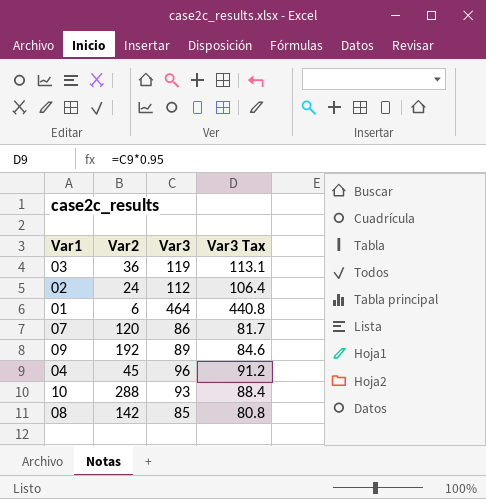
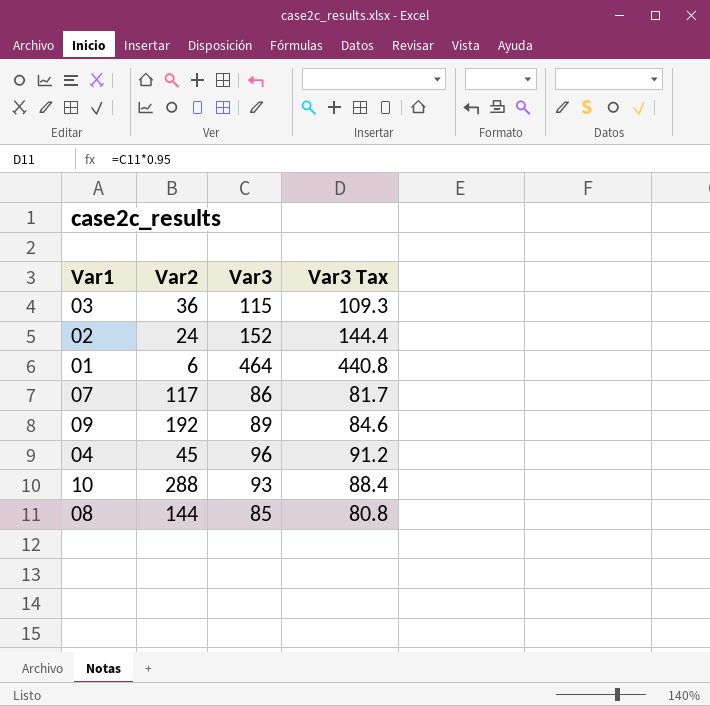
03 | Var3: 119 -> 115
03 | Var3 Tax: 113.1 -> 109.3
02 | Var3: 112 -> 152
02 | Var3 Tax: 106.4 -> 144.4
07 | Var2: 120 -> 117
08 | Var2: 142 -> 144

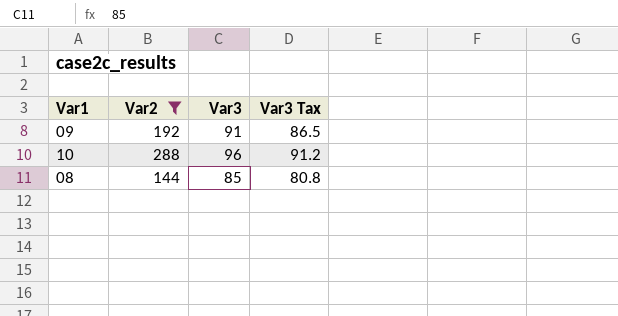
filter: none -> Var2 >= 144
09 | Var3: 89 -> 91
09 | Var3 Tax: 84.6 -> 86.5
10 | Var3: 93 -> 96
10 | Var3 Tax: 88.4 -> 91.2

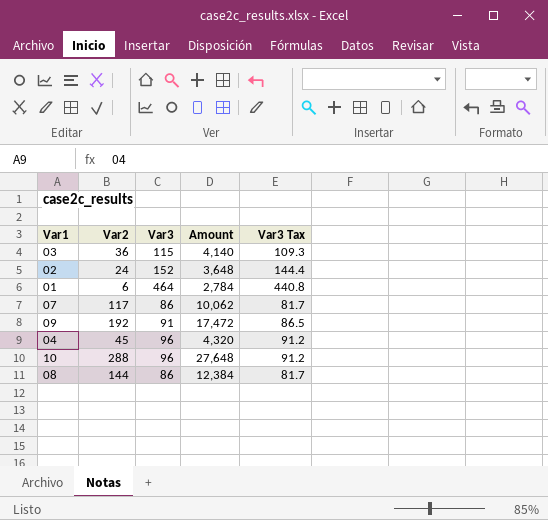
filter: Var2 >= 144 -> none
column Amount | formula: none -> [Var2] * [Var3]
08 | Var3: 85 -> 86
08 | Var3 Tax: 80.8 -> 81.7

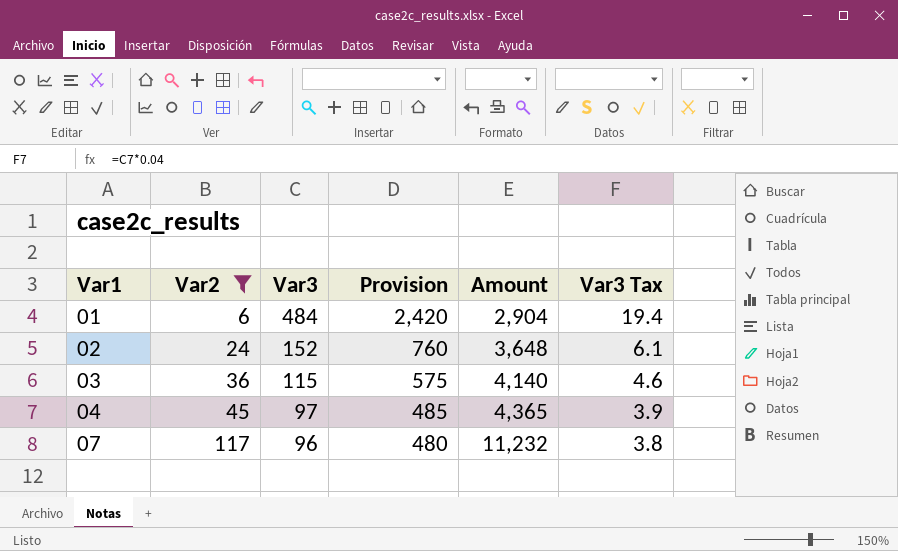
filter: none -> Var2 <= 117
row order: none -> Var1 ascending
column Provision | formula: none -> [Var3] * 5
column Var3 Tax | formula: [Var3] * 0.95 -> [Var3] * 0.04
01 | Var3: 464 -> 484
01 | Amount: 2,784 -> 2,904
04 | Var3: 96 -> 97
04 | Amount: 4,320 -> 4,365
07 | Var3: 86 -> 96
07 | Amount: 10,062 -> 11,232

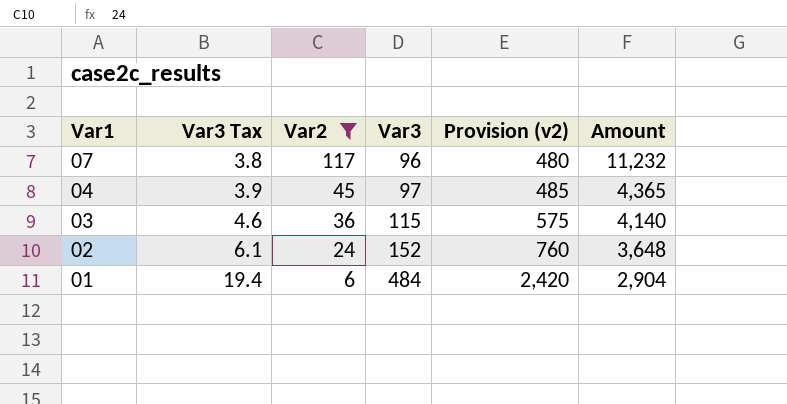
row order: Var1 ascending -> Var1 descending
column Var3 Tax | position: 6 -> 2
column name: Provision -> Provision (v2)

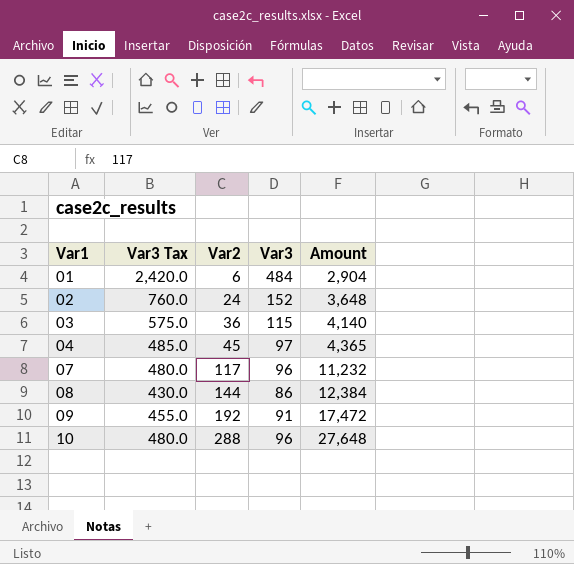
filter: Var2 <= 117 -> none
row order: Var1 descending -> Var1 ascending
column Provision (v2) | formula: [Var3] * 5 -> none
column Var3 Tax | formula: [Var3] * 0.04 -> [Var3] * 5

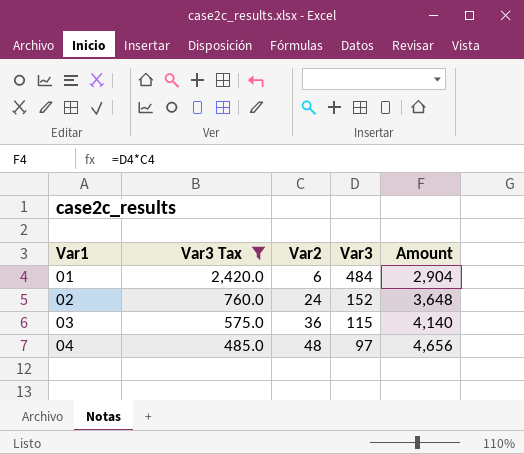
filter: none -> Var3 Tax >= 485.0
04 | Var2: 45 -> 48
04 | Amount: 4,365 -> 4,656

